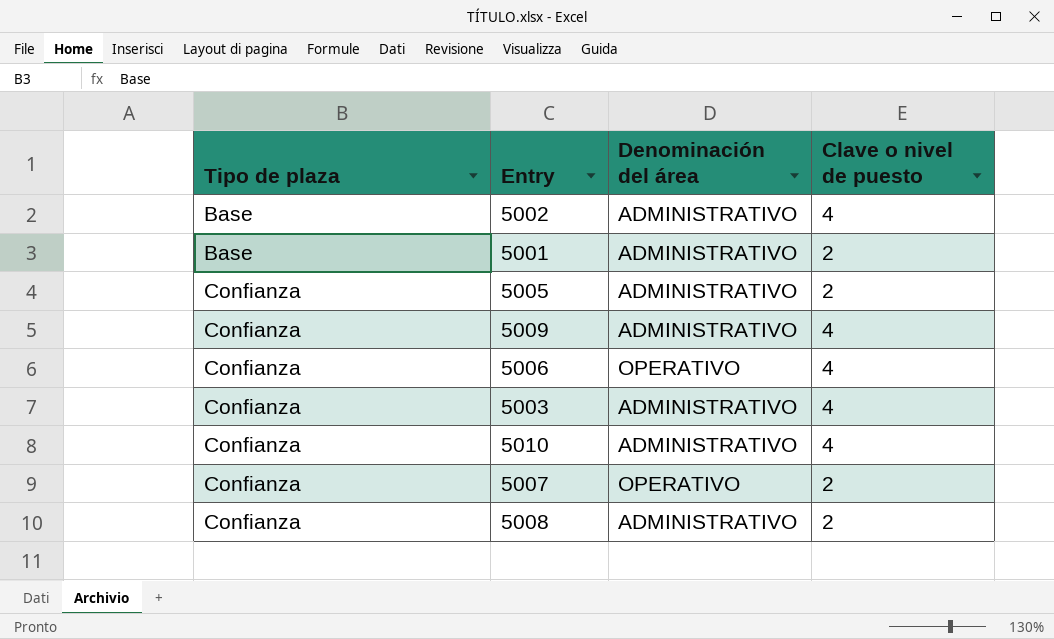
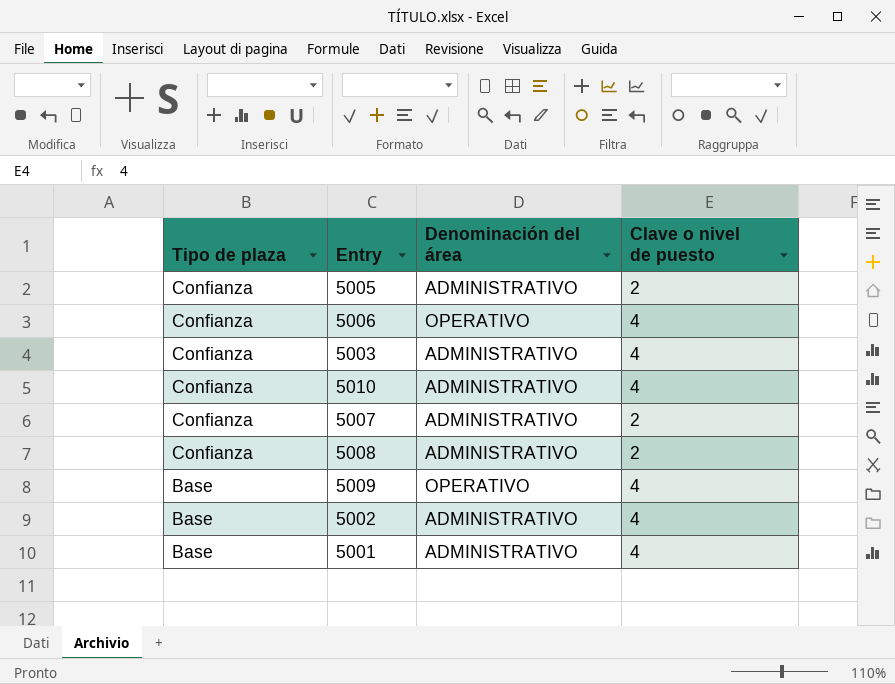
row order: Tipo de plaza ascending -> Tipo de plaza descending
5007 | Denominación del área: OPERATIVO -> ADMINISTRATIVO
5009 | Tipo de plaza: Confianza -> Base
5009 | Denominación del área: ADMINISTRATIVO -> OPERATIVO
5001 | Clave o nivel de puesto: 2 -> 4

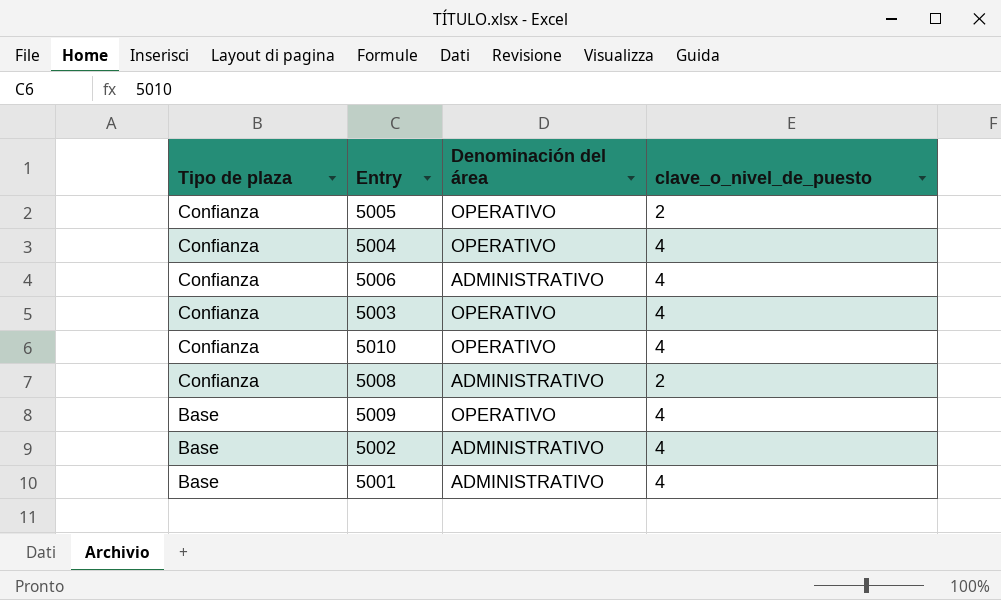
column name: Clave o nivel de puesto -> clave_o_nivel_de_puesto
row 5007: Confianza | ADMINISTRATIVO | 2 -> none
5005 | Denominación del área: ADMINISTRATIVO -> OPERATIVO
row 5004: none -> Confianza | OPERATIVO | 4
5006 | Denominación del área: OPERATIVO -> ADMINISTRATIVO
5003 | Denominación del área: ADMINISTRATIVO -> OPERATIVO
5010 | Denominación del área: ADMINISTRATIVO -> OPERATIVO

